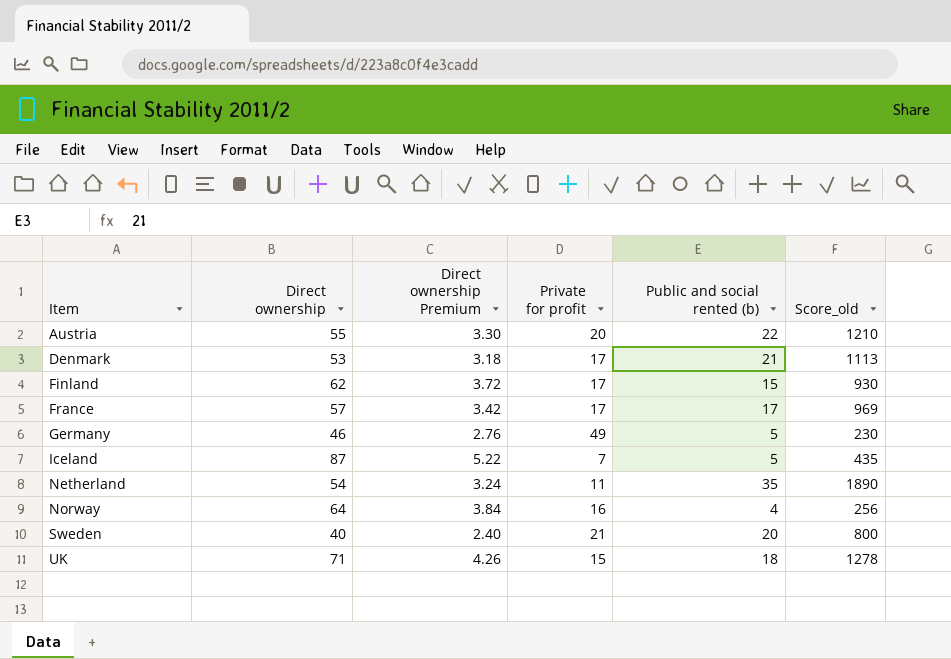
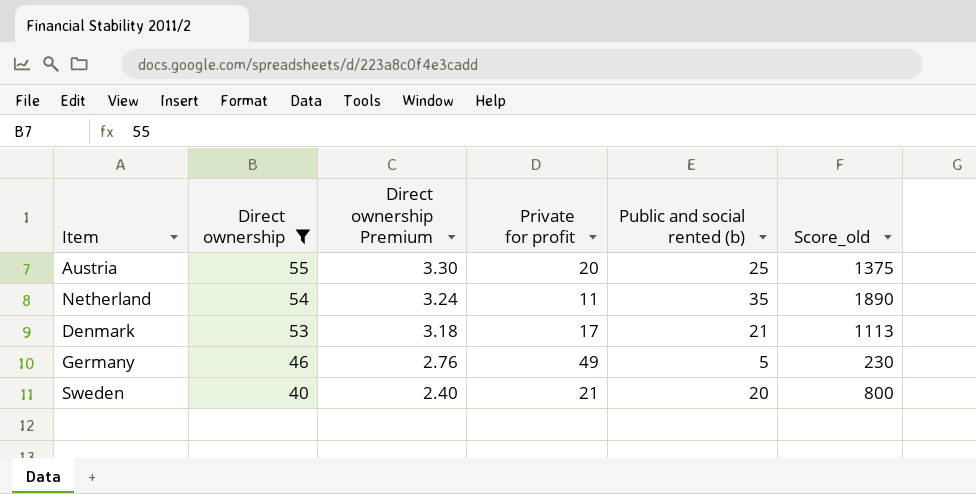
filter: none -> Direct ownership <= 55
row order: Item ascending -> Direct ownership descending
Austria | Public and social rented (b): 22 -> 25
Austria | Score_old: 1210 -> 1375

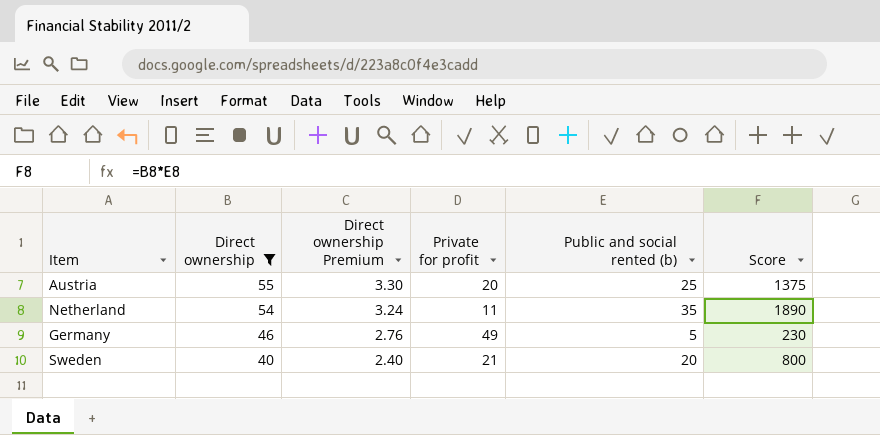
column name: Score_old -> Score
row Denmark: 53 | 3.18 | 17 | 21 | 1113 -> none

